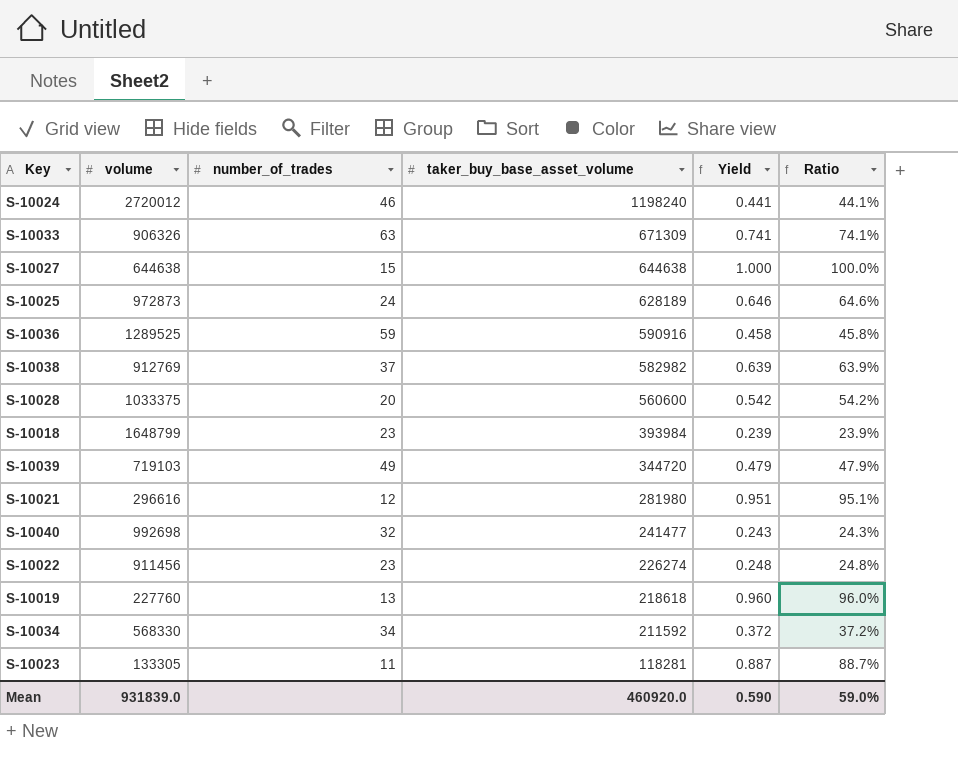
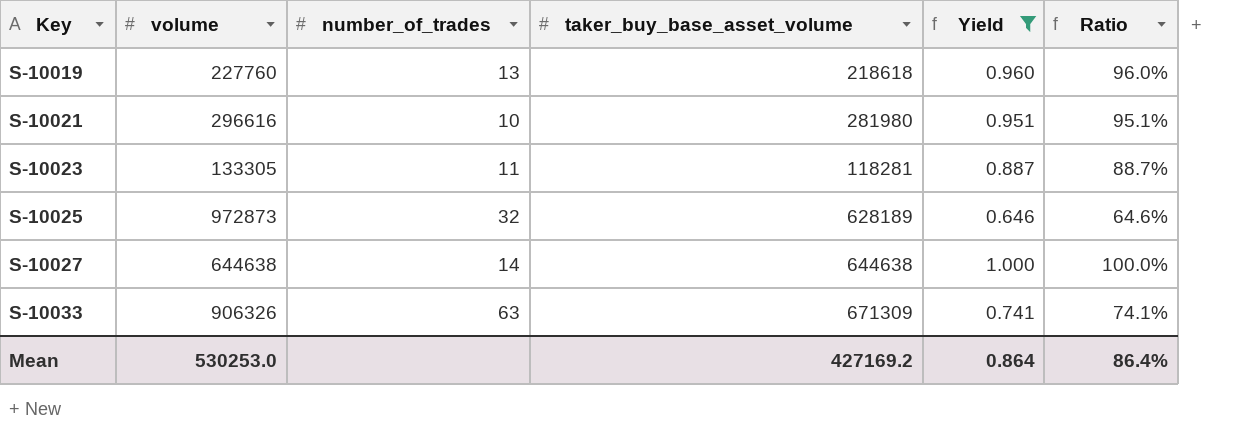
filter: none -> Yield >= 0.646
row order: taker_buy_base_asset_volume descending -> Key ascending
S-10021 | number_of_trades: 12 -> 10
S-10025 | number_of_trades: 24 -> 32
S-10027 | number_of_trades: 15 -> 14
Mean | volume: 931839.0 -> 530253.0
Mean | taker_buy_base_asset_volume: 460920.0 -> 427169.2
Mean | Yield: 0.590 -> 0.864
Mean | Ratio: 59.0% -> 86.4%

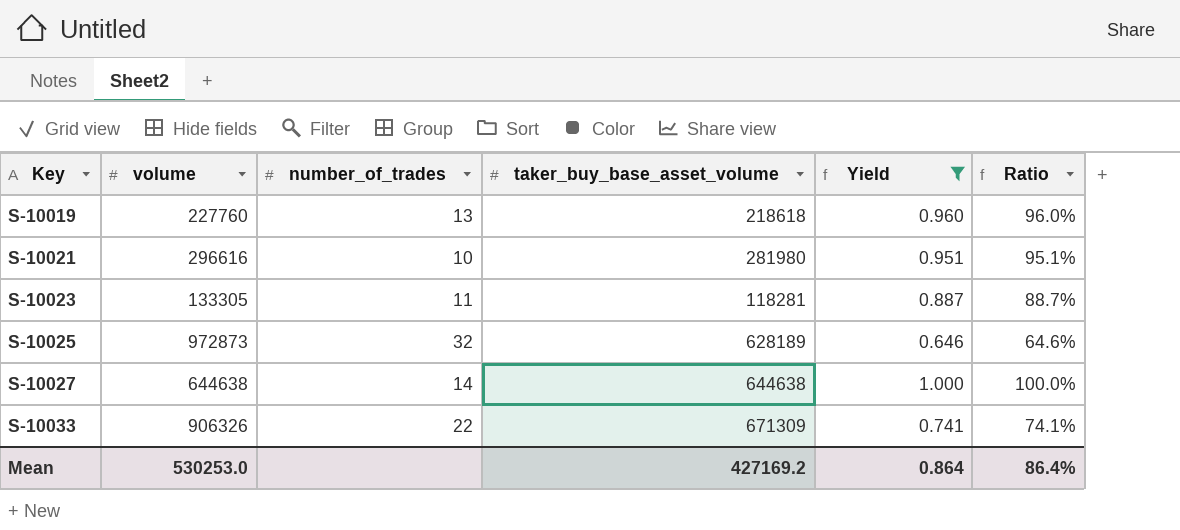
S-10033 | number_of_trades: 63 -> 22

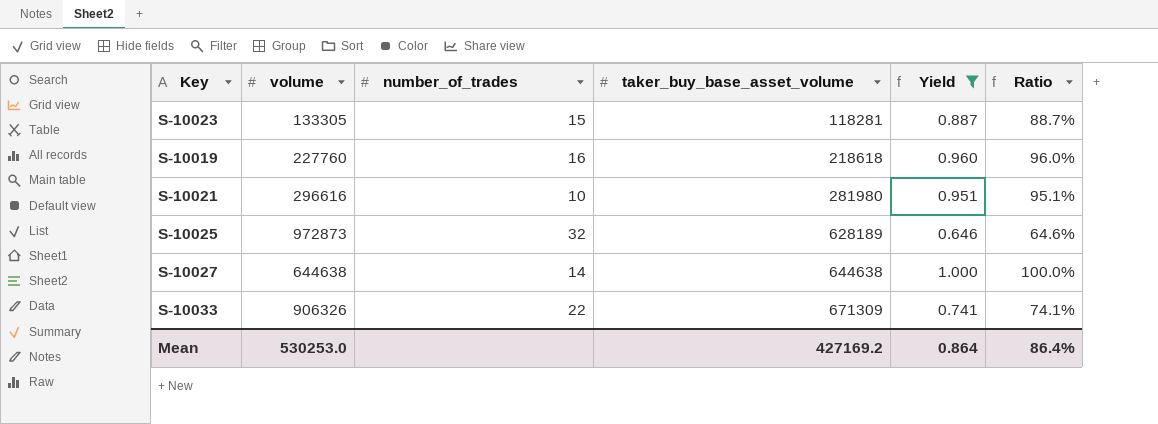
row order: Key ascending -> taker_buy_base_asset_volume ascending
S-10023 | number_of_trades: 11 -> 15
S-10019 | number_of_trades: 13 -> 16

